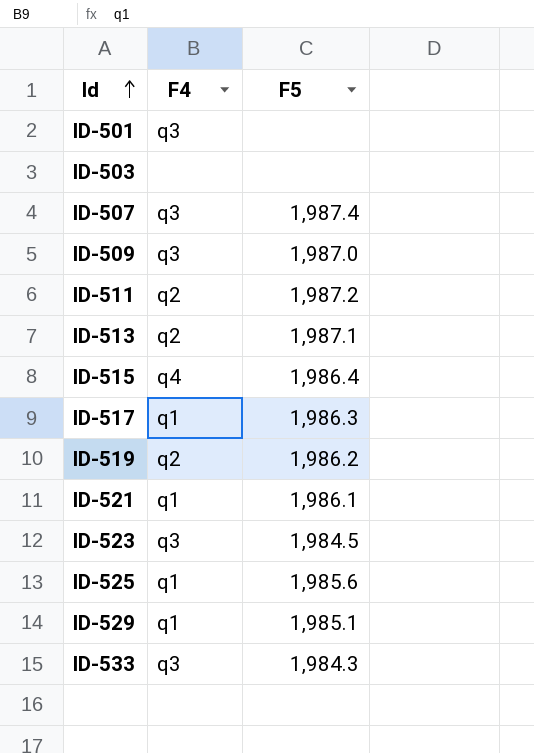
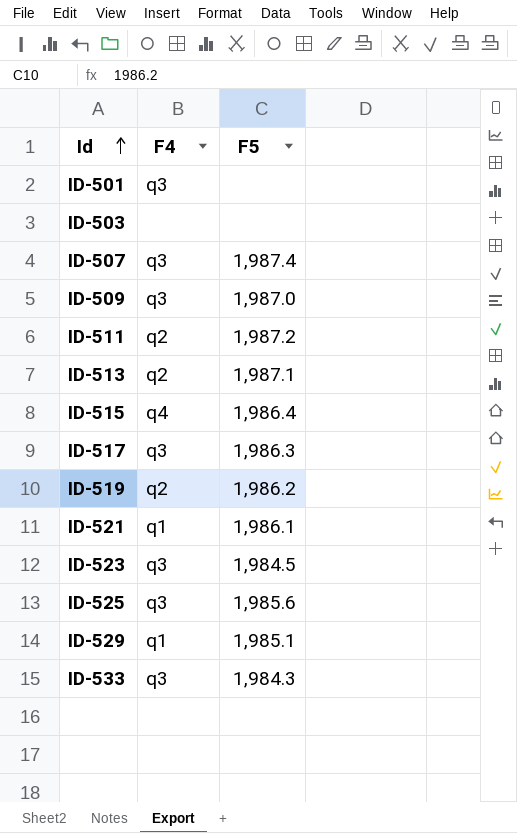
ID-517 | F4: q1 -> q3
ID-525 | F4: q1 -> q3

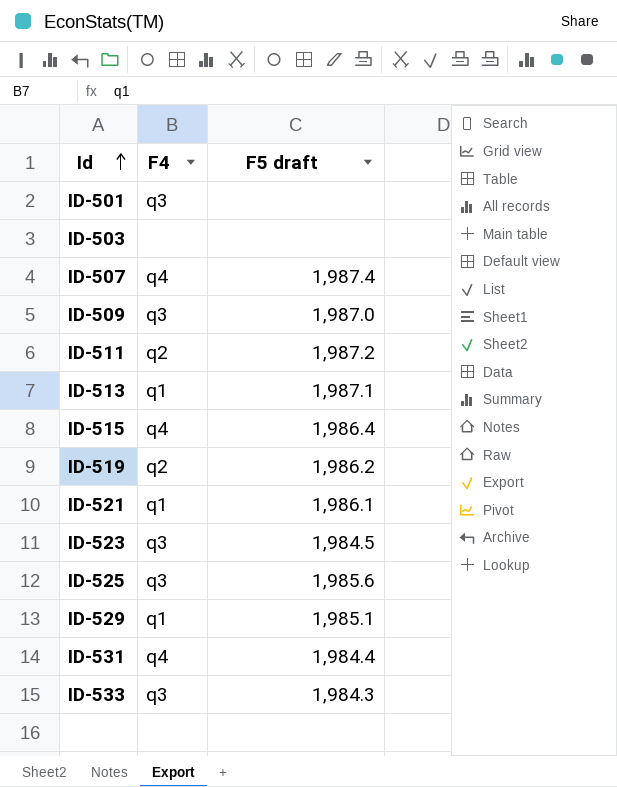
column name: F5 -> F5 draft
row ID-517: q3 | 1,986.3 -> none
ID-507 | F4: q3 -> q4
ID-513 | F4: q2 -> q1
row ID-531: none -> q4 | 1,984.4

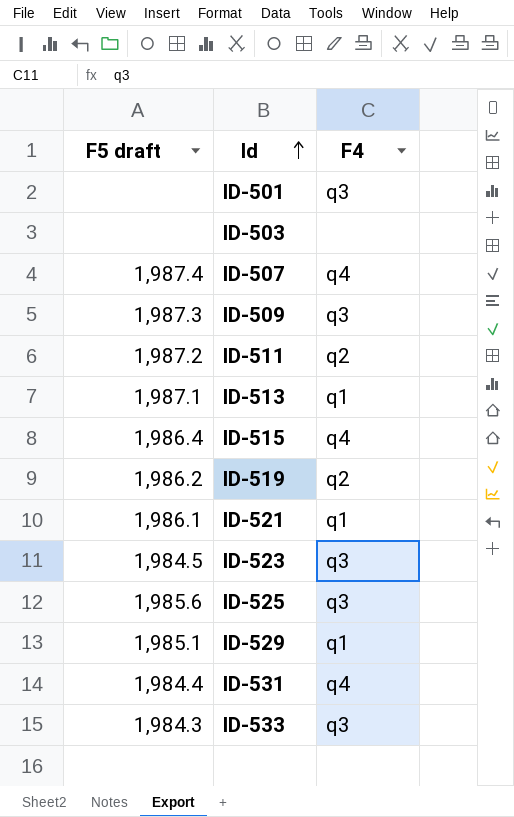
column F5 draft | position: 3 -> 1
ID-509 | F5 draft: 1,987.0 -> 1,987.3

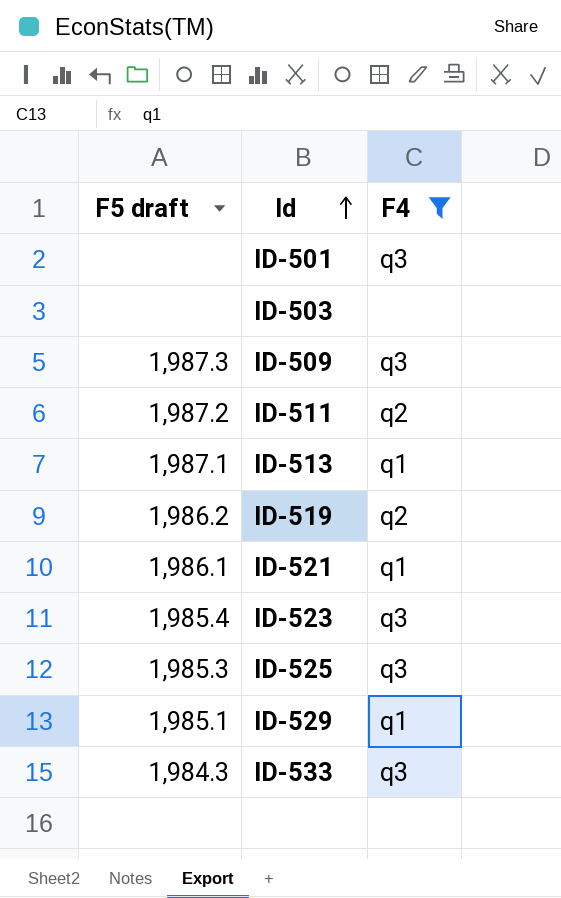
filter: none -> F4 != q4
ID-523 | F5 draft: 1,984.5 -> 1,985.4
ID-525 | F5 draft: 1,985.6 -> 1,985.3

